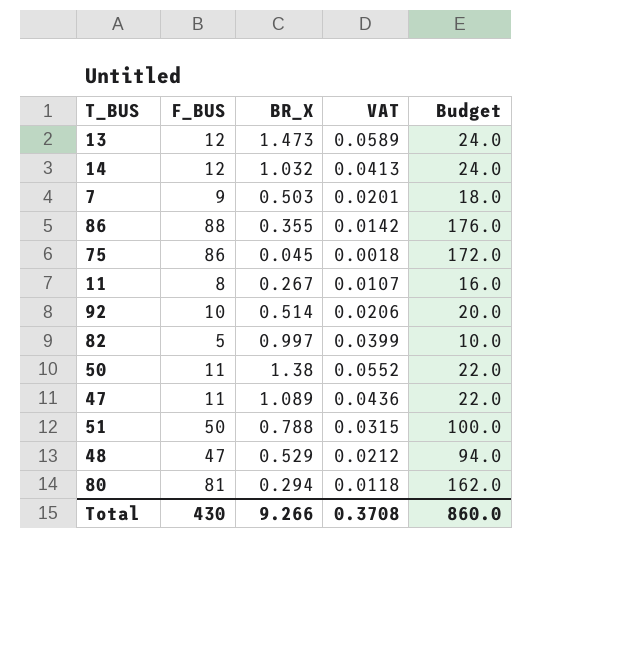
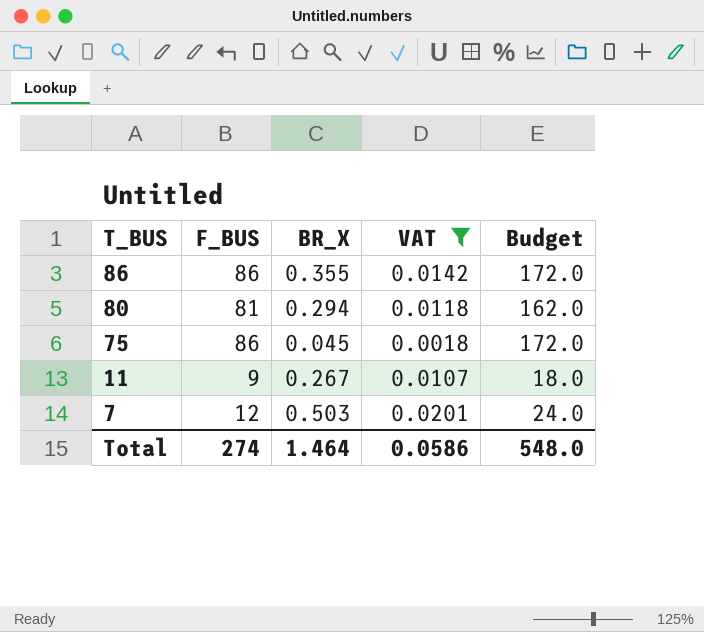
filter: none -> VAT <= 0.0201
row order: none -> T_BUS descending
86 | F_BUS: 88 -> 86
86 | Budget: 176.0 -> 172.0
11 | F_BUS: 8 -> 9
11 | Budget: 16.0 -> 18.0
7 | F_BUS: 9 -> 12
7 | Budget: 18.0 -> 24.0
Total | F_BUS: 430 -> 274
Total | BR_X: 9.266 -> 1.464
Total | VAT: 0.3708 -> 0.0586
Total | Budget: 860.0 -> 548.0

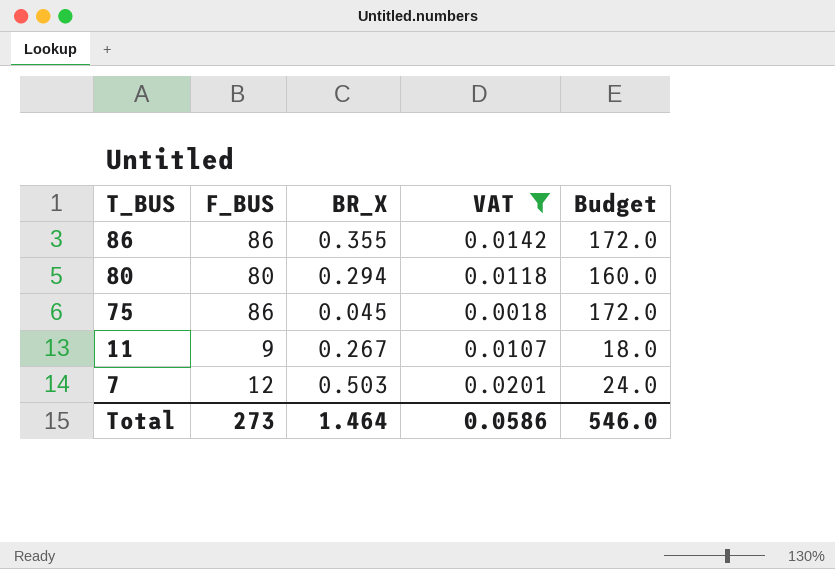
80 | F_BUS: 81 -> 80
80 | Budget: 162.0 -> 160.0
Total | F_BUS: 274 -> 273
Total | Budget: 548.0 -> 546.0

